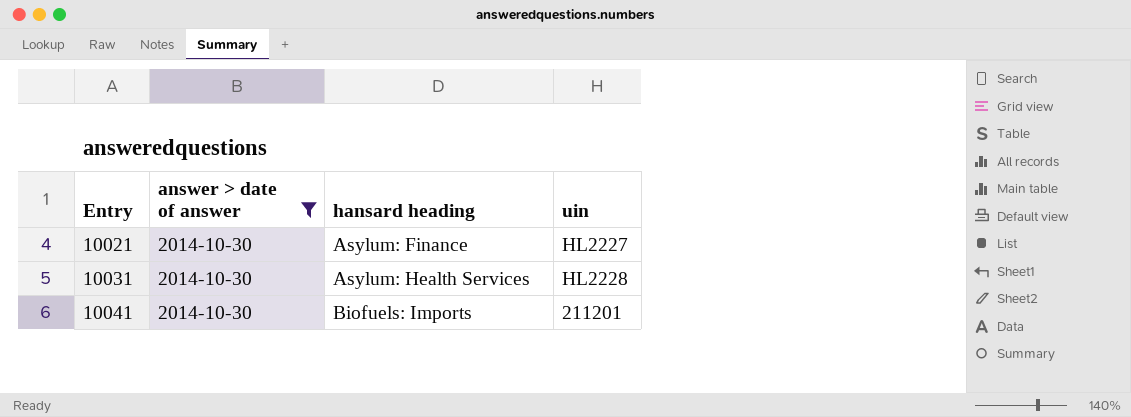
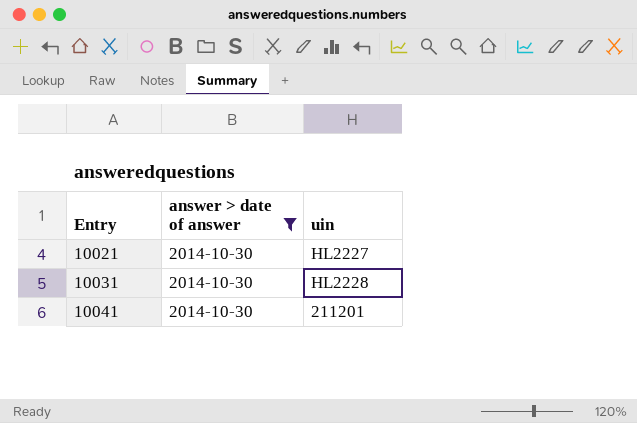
column hansard heading | position: 3 -> none

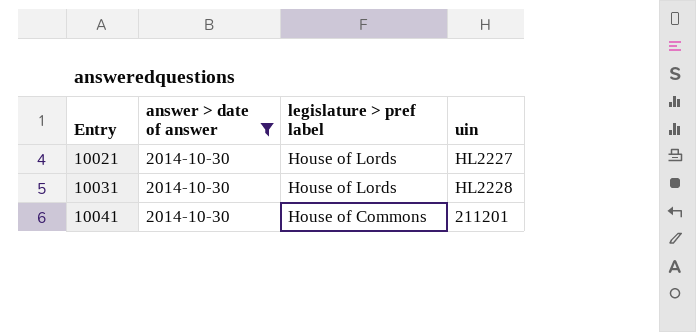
column legislature > pref label | position: none -> 3

